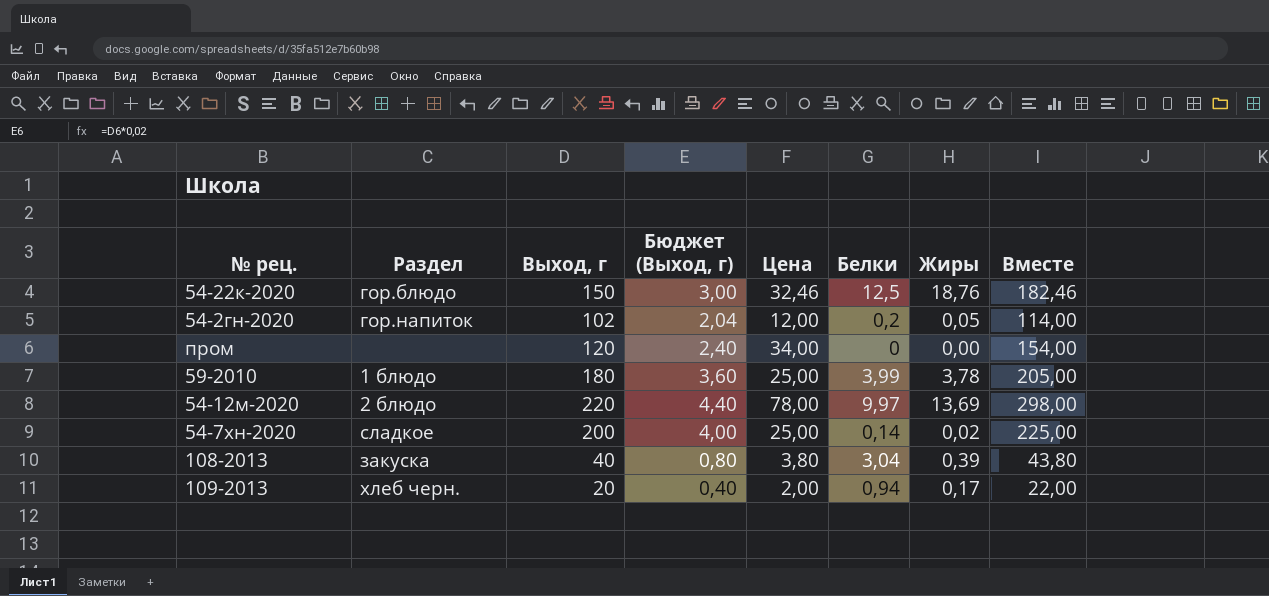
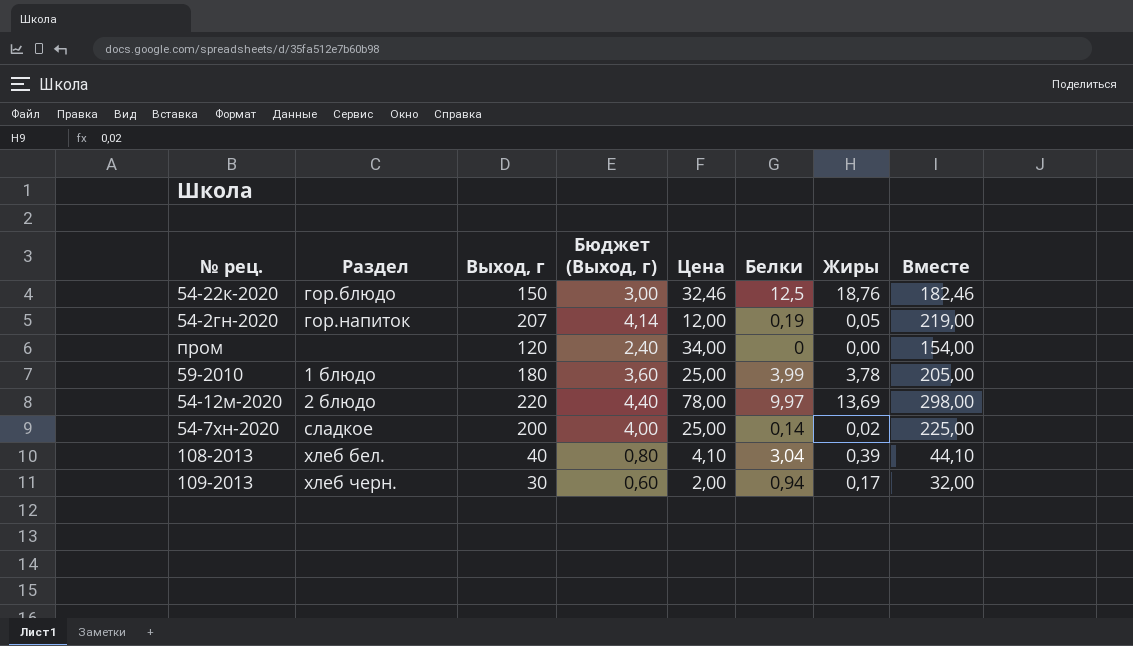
54-2гн-2020 | Выход, г: 102 -> 207
54-2гн-2020 | Бюджет (Выход, г): 2,04 -> 4,14
54-2гн-2020 | Белки: 0,2 -> 0,19
54-2гн-2020 | Вместе: 114,00 -> 219,00
108-2013 | Раздел: закуска -> хлеб бел.
108-2013 | Цена: 3,80 -> 4,10
108-2013 | Вместе: 43,80 -> 44,10
109-2013 | Выход, г: 20 -> 30
109-2013 | Бюджет (Выход, г): 0,40 -> 0,60
109-2013 | Вместе: 22,00 -> 32,00

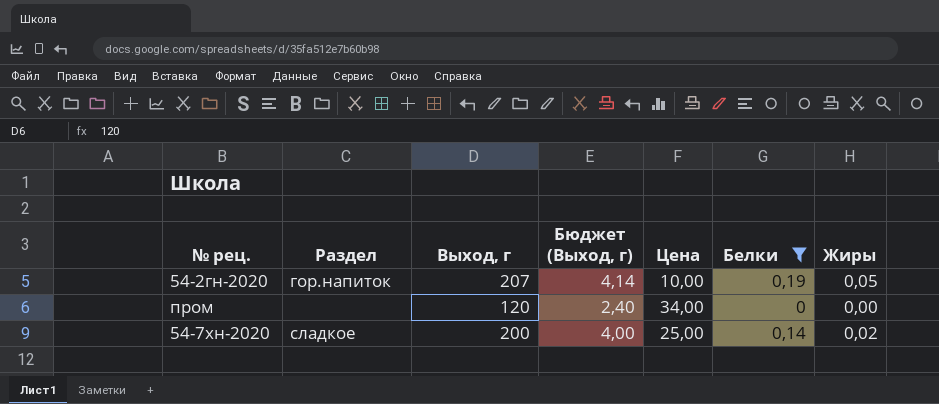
filter: none -> Белки <= 0,19
column Вместе | formula: [Выход, г] + [Цена] -> none
54-2гн-2020 | Цена: 12,00 -> 10,00

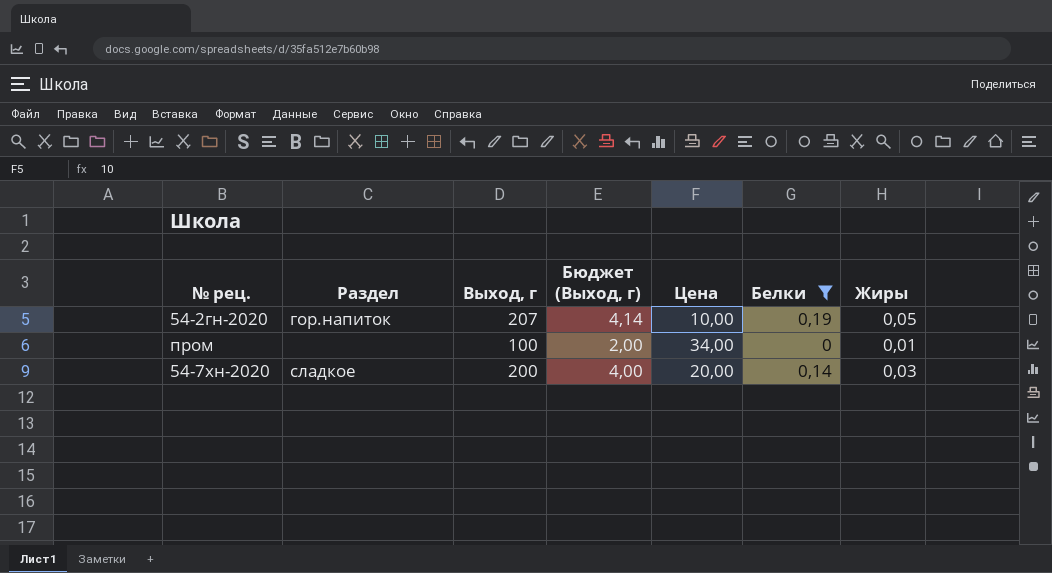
пром | Выход, г: 120 -> 100
пром | Бюджет (Выход, г): 2,40 -> 2,00
пром | Жиры: 0,00 -> 0,01
54-7хн-2020 | Цена: 25,00 -> 20,00
54-7хн-2020 | Жиры: 0,02 -> 0,03

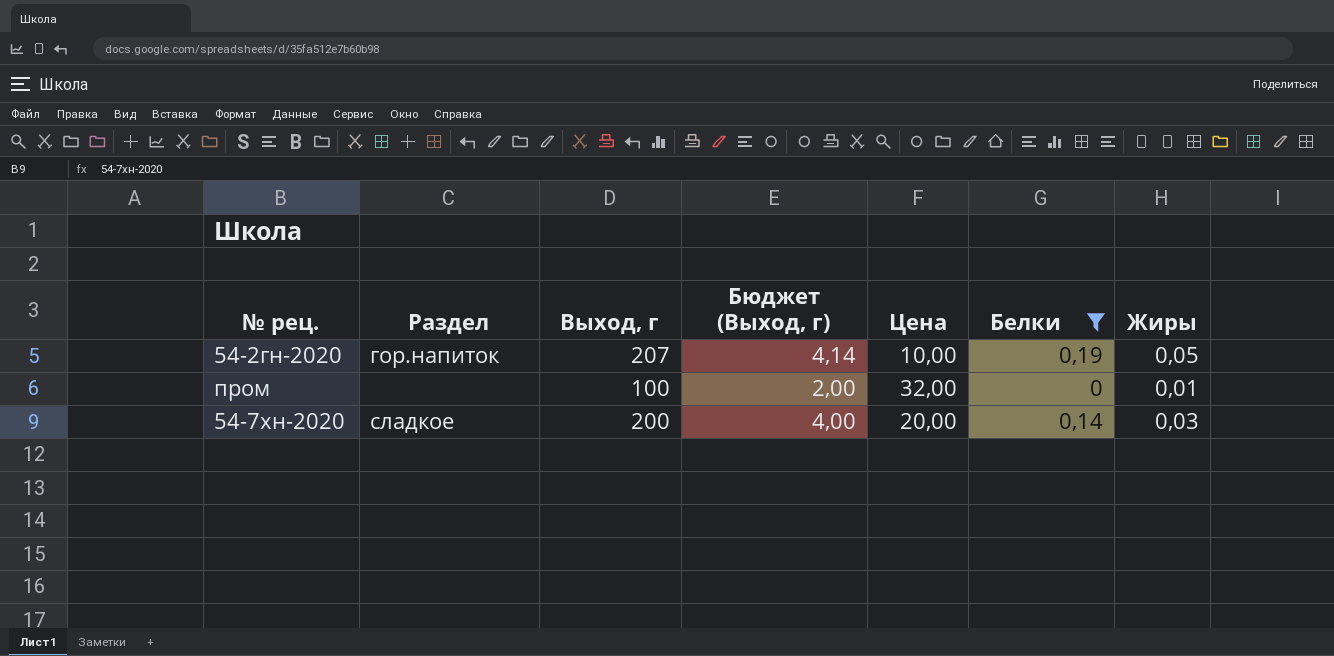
пром | Цена: 34,00 -> 32,00

